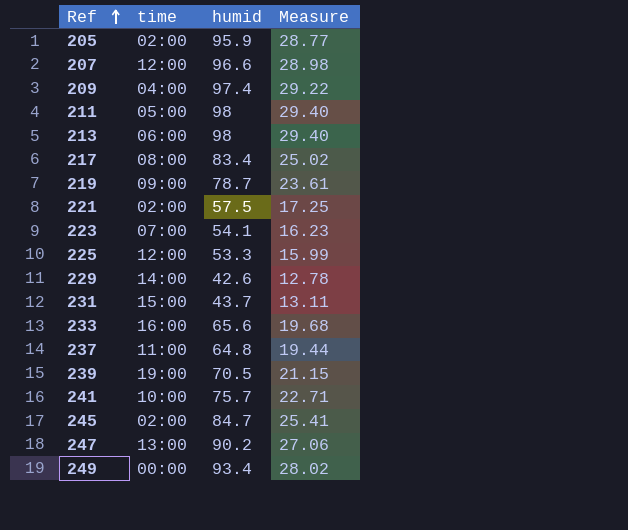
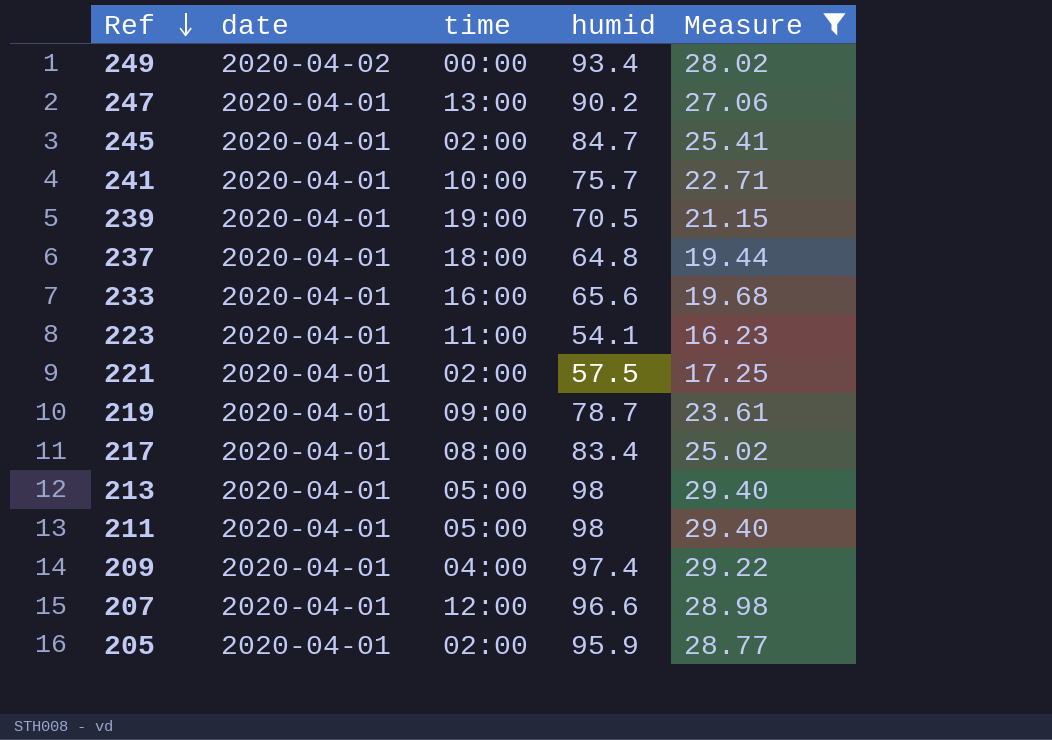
filter: none -> Measure >= 16.23
row order: Ref ascending -> Ref descending
column date | position: none -> 2
237 | time: 11:00 -> 18:00
223 | time: 07:00 -> 11:00
213 | time: 06:00 -> 05:00

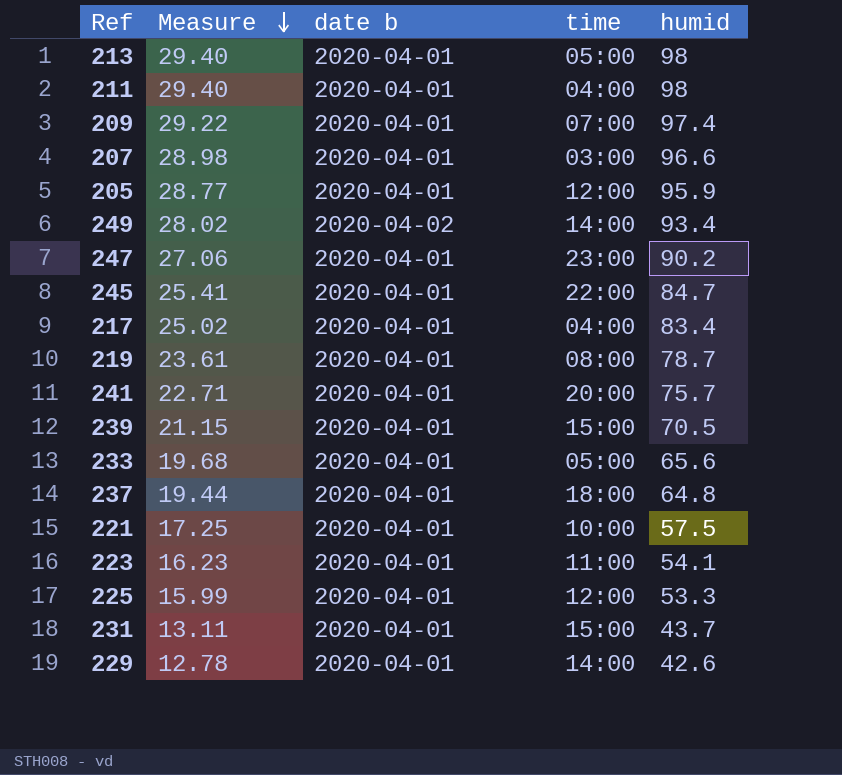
filter: Measure >= 16.23 -> none
row order: Ref descending -> Measure descending
column Measure | position: 5 -> 2
column name: date -> date b
211 | time: 05:00 -> 04:00
209 | time: 04:00 -> 07:00
207 | time: 12:00 -> 03:00
205 | time: 02:00 -> 12:00
249 | time: 00:00 -> 14:00
247 | time: 13:00 -> 23:00
245 | time: 02:00 -> 22:00
217 | time: 08:00 -> 04:00
219 | time: 09:00 -> 08:00
241 | time: 10:00 -> 20:00
239 | time: 19:00 -> 15:00
233 | time: 16:00 -> 05:00
221 | time: 02:00 -> 10:00

